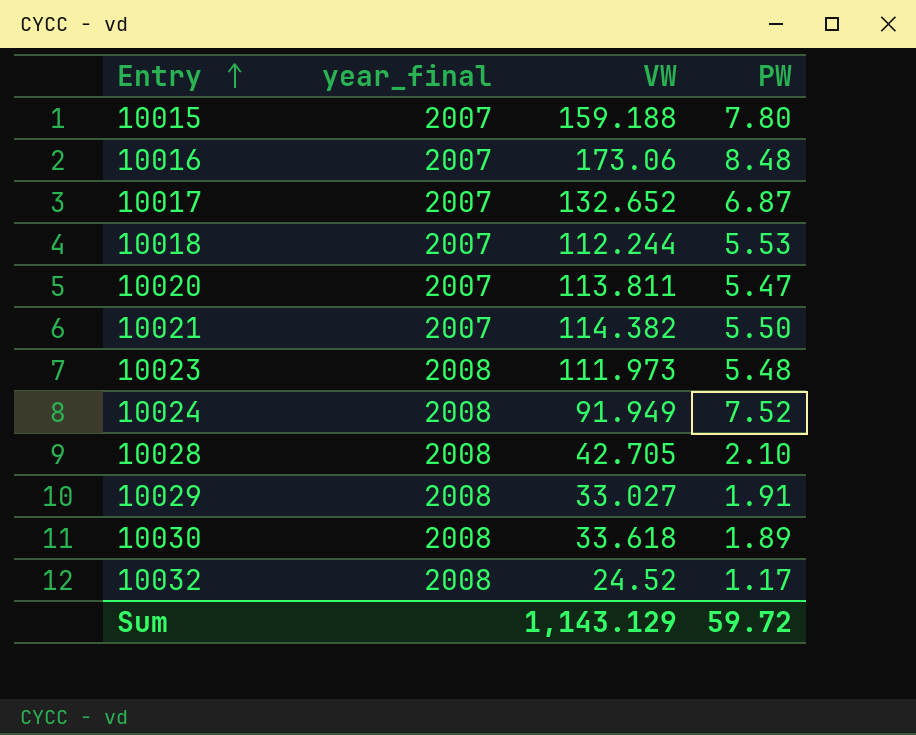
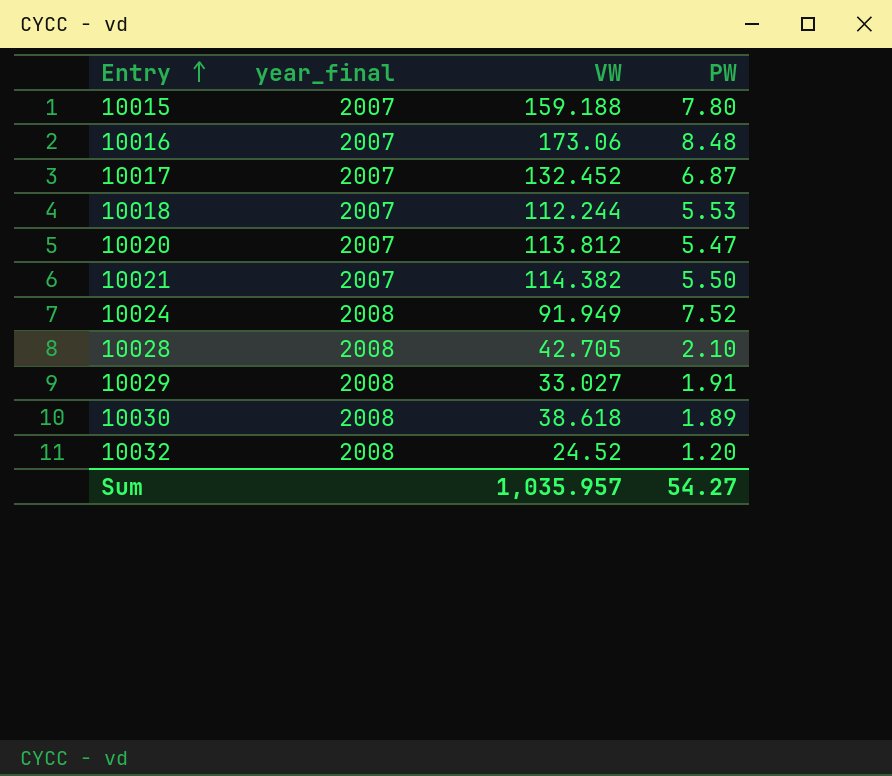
row 10023: 2008 | 111.973 | 5.48 -> none
10017 | VW: 132.652 -> 132.452
10020 | VW: 113.811 -> 113.812
10030 | VW: 33.618 -> 38.618
10032 | PW: 1.17 -> 1.20
Sum | VW: 1,143.129 -> 1,035.957
Sum | PW: 59.72 -> 54.27

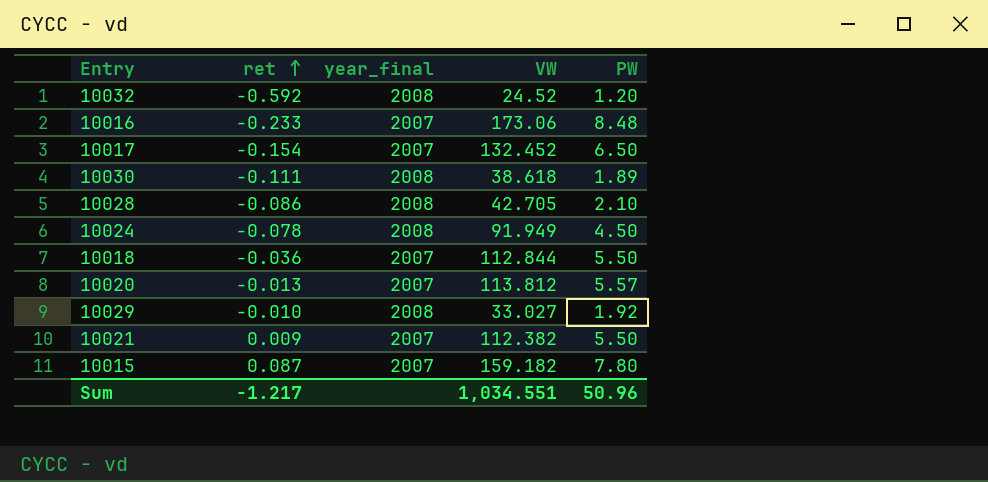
row order: Entry ascending -> ret ascending
column ret | position: none -> 2
10017 | PW: 6.87 -> 6.50
10024 | PW: 7.52 -> 4.50
10018 | VW: 112.244 -> 112.844
10018 | PW: 5.53 -> 5.50
10020 | PW: 5.47 -> 5.57
10029 | PW: 1.91 -> 1.92
10021 | VW: 114.382 -> 112.382
10015 | VW: 159.188 -> 159.182
Sum | VW: 1,035.957 -> 1,034.551
Sum | PW: 54.27 -> 50.96

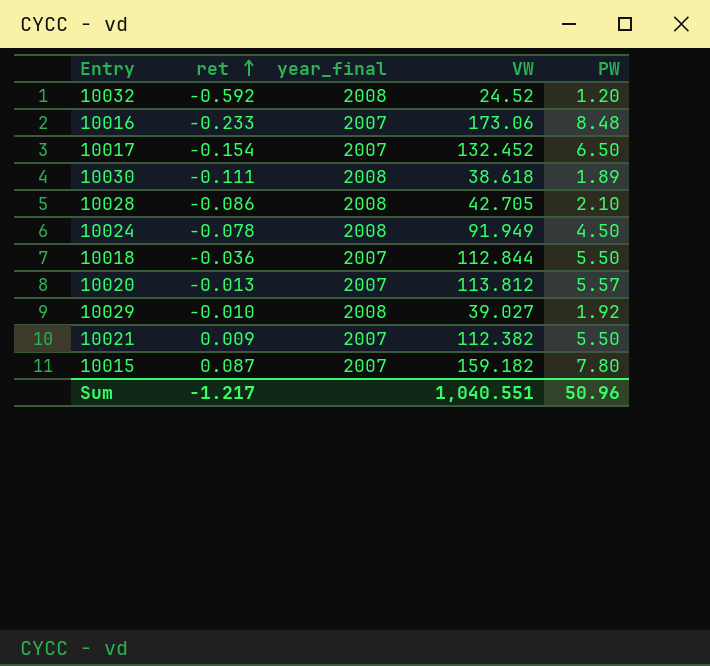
10029 | VW: 33.027 -> 39.027
Sum | VW: 1,034.551 -> 1,040.551

